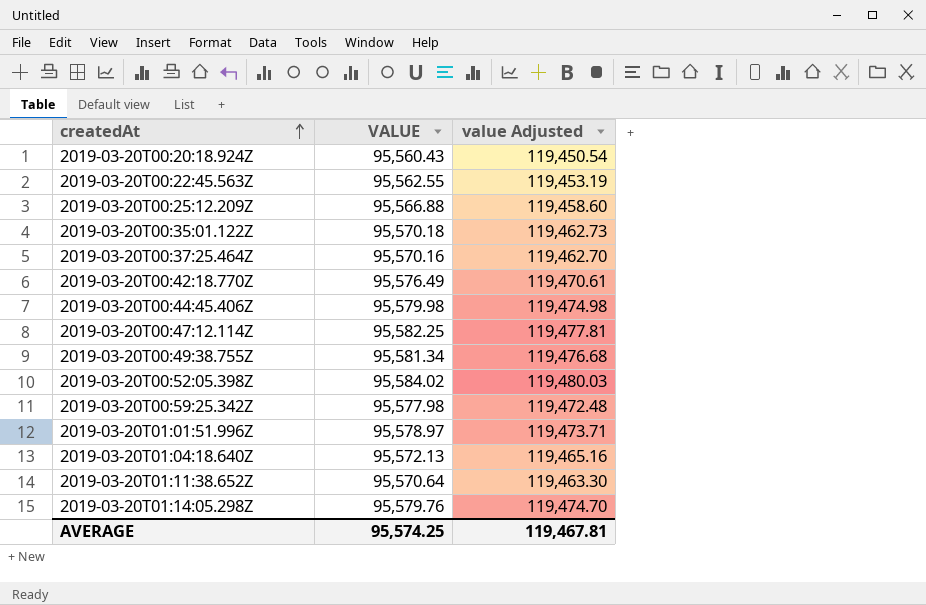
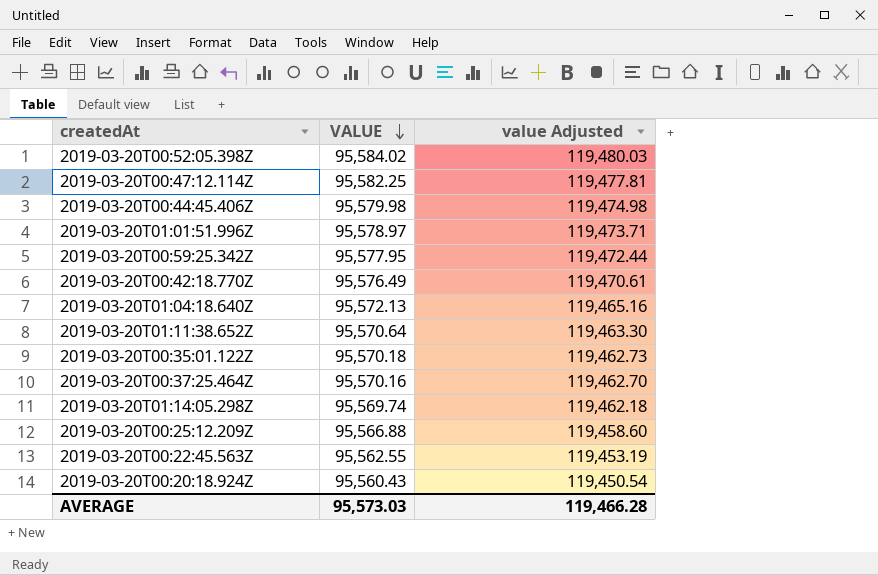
row order: createdAt ascending -> VALUE descending
row 2019-03-20T00:49:38.755Z: 95,581.34 | 119,476.68 -> none
2019-03-20T00:59:25.342Z | VALUE: 95,577.98 -> 95,577.95
2019-03-20T00:59:25.342Z | value Adjusted: 119,472.48 -> 119,472.44
2019-03-20T01:14:05.298Z | VALUE: 95,579.76 -> 95,569.74
2019-03-20T01:14:05.298Z | value Adjusted: 119,474.70 -> 119,462.18
AVERAGE | VALUE: 95,574.25 -> 95,573.03
AVERAGE | value Adjusted: 119,467.81 -> 119,466.28

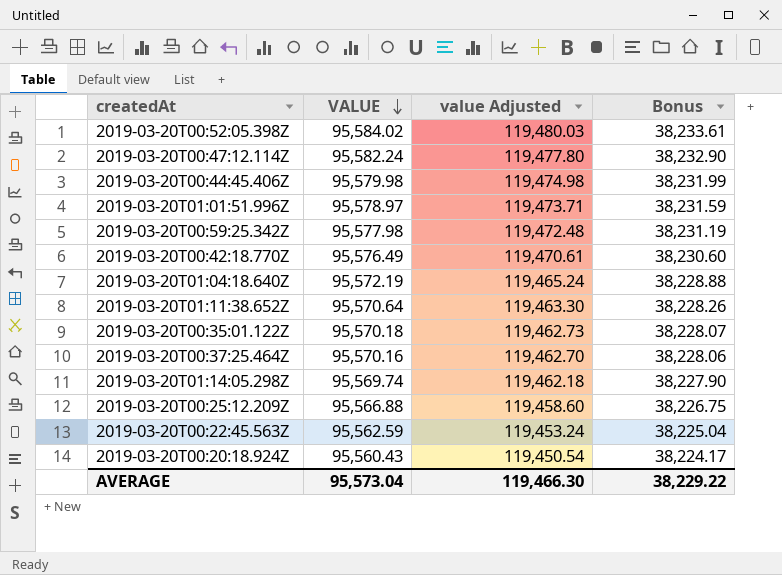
column Bonus | formula: none -> [VALUE] * 0.4
2019-03-20T00:47:12.114Z | VALUE: 95,582.25 -> 95,582.24
2019-03-20T00:47:12.114Z | value Adjusted: 119,477.81 -> 119,477.80
2019-03-20T00:59:25.342Z | VALUE: 95,577.95 -> 95,577.98
2019-03-20T00:59:25.342Z | value Adjusted: 119,472.44 -> 119,472.48
2019-03-20T01:04:18.640Z | VALUE: 95,572.13 -> 95,572.19
2019-03-20T01:04:18.640Z | value Adjusted: 119,465.16 -> 119,465.24
2019-03-20T00:22:45.563Z | VALUE: 95,562.55 -> 95,562.59
2019-03-20T00:22:45.563Z | value Adjusted: 119,453.19 -> 119,453.24
AVERAGE | VALUE: 95,573.03 -> 95,573.04
AVERAGE | value Adjusted: 119,466.28 -> 119,466.30

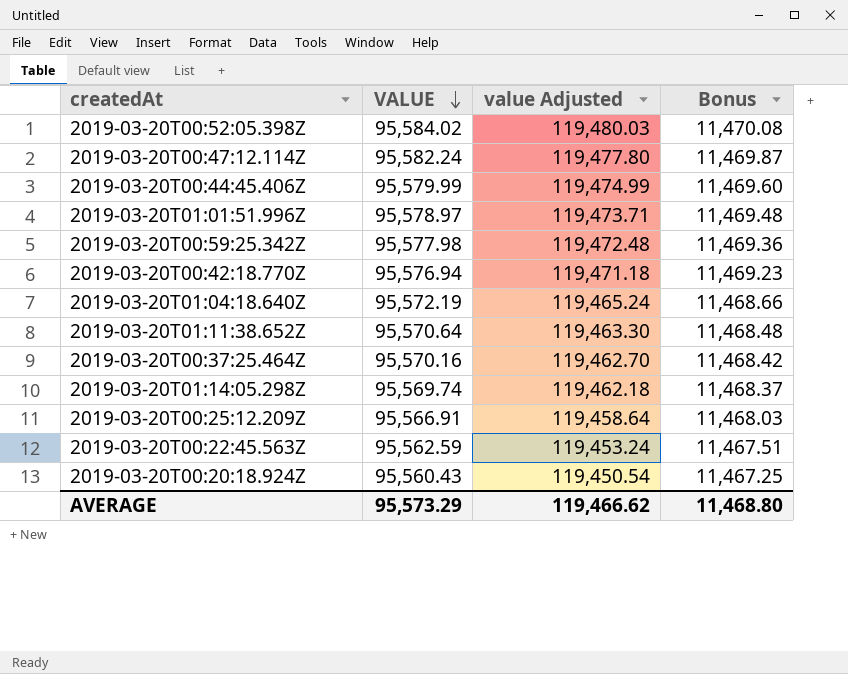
column Bonus | formula: [VALUE] * 0.4 -> [VALUE] * 0.12
row 2019-03-20T00:35:01.122Z: 95,570.18 | 119,462.73 | 38,228.07 -> none
2019-03-20T00:44:45.406Z | VALUE: 95,579.98 -> 95,579.99
2019-03-20T00:44:45.406Z | value Adjusted: 119,474.98 -> 119,474.99
2019-03-20T00:42:18.770Z | VALUE: 95,576.49 -> 95,576.94
2019-03-20T00:42:18.770Z | value Adjusted: 119,470.61 -> 119,471.18
2019-03-20T00:25:12.209Z | VALUE: 95,566.88 -> 95,566.91
2019-03-20T00:25:12.209Z | value Adjusted: 119,458.60 -> 119,458.64
AVERAGE | VALUE: 95,573.04 -> 95,573.29
AVERAGE | value Adjusted: 119,466.30 -> 119,466.62
AVERAGE | Bonus: 38,229.22 -> 11,468.80

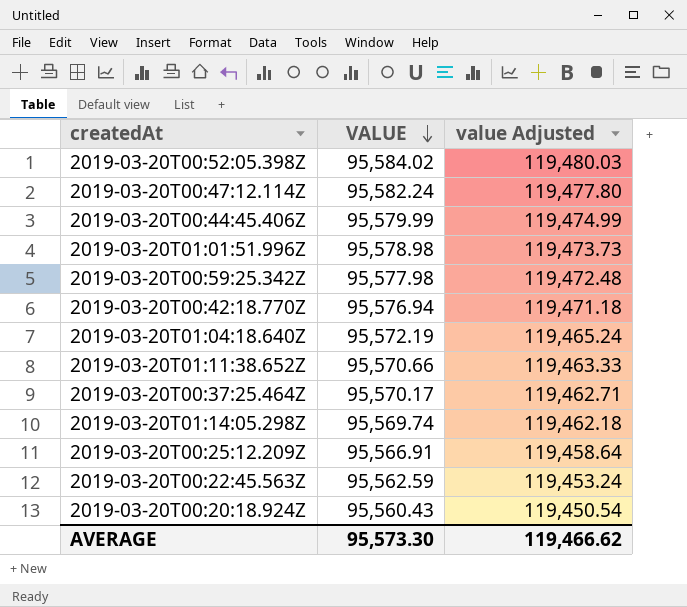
column Bonus | formula: [VALUE] * 0.12 -> none
2019-03-20T01:01:51.996Z | VALUE: 95,578.97 -> 95,578.98
2019-03-20T01:01:51.996Z | value Adjusted: 119,473.71 -> 119,473.73
2019-03-20T01:11:38.652Z | VALUE: 95,570.64 -> 95,570.66
2019-03-20T01:11:38.652Z | value Adjusted: 119,463.30 -> 119,463.33
2019-03-20T00:37:25.464Z | VALUE: 95,570.16 -> 95,570.17
2019-03-20T00:37:25.464Z | value Adjusted: 119,462.70 -> 119,462.71
AVERAGE | VALUE: 95,573.29 -> 95,573.30

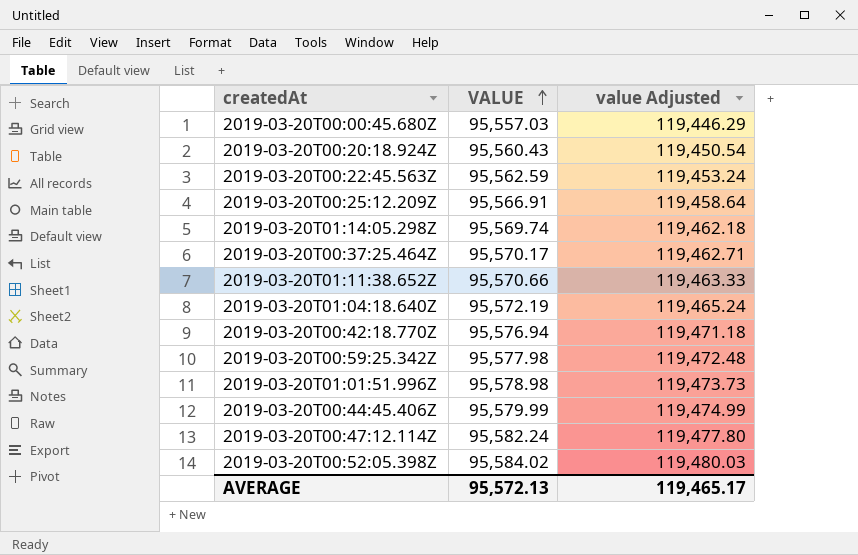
row order: VALUE descending -> VALUE ascending
row 2019-03-20T00:00:45.680Z: none -> 95,557.03 | 119,446.29
AVERAGE | VALUE: 95,573.30 -> 95,572.13
AVERAGE | value Adjusted: 119,466.62 -> 119,465.17

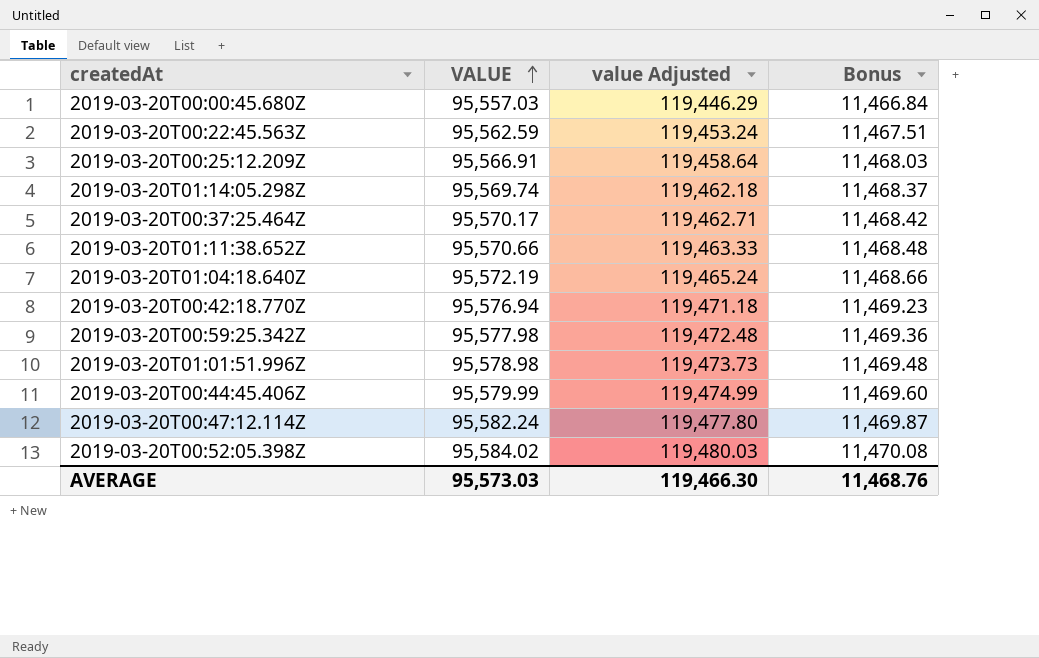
column Bonus | formula: none -> [VALUE] * 0.12
row 2019-03-20T00:20:18.924Z: 95,560.43 | 119,450.54 -> none
AVERAGE | VALUE: 95,572.13 -> 95,573.03
AVERAGE | value Adjusted: 119,465.17 -> 119,466.30

